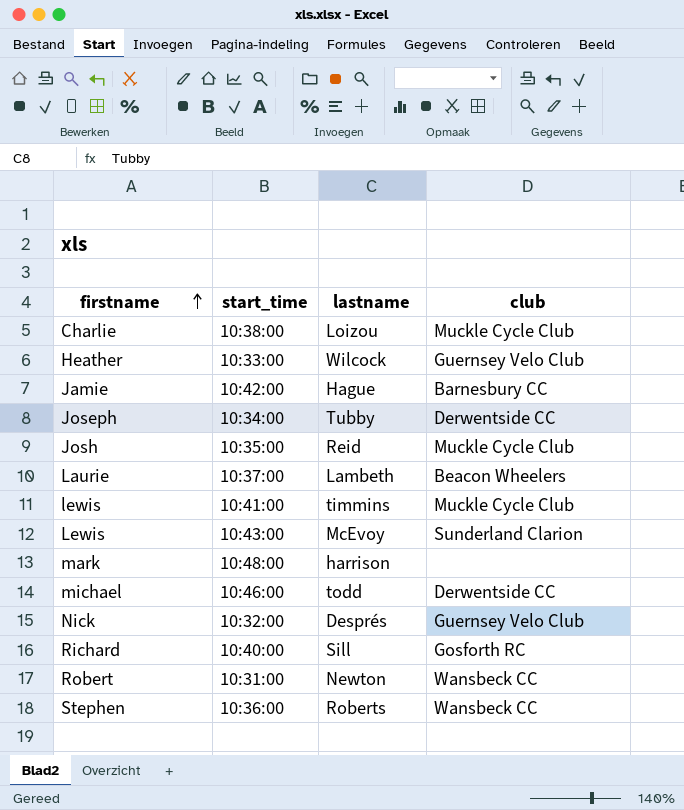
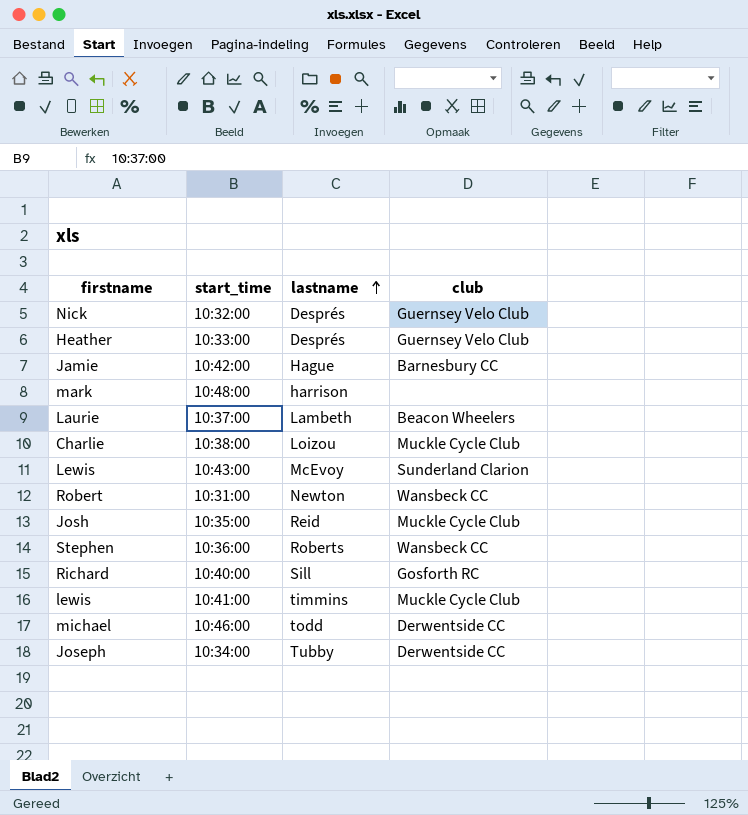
row order: firstname ascending -> lastname ascending
Heather | lastname: Wilcock -> Després

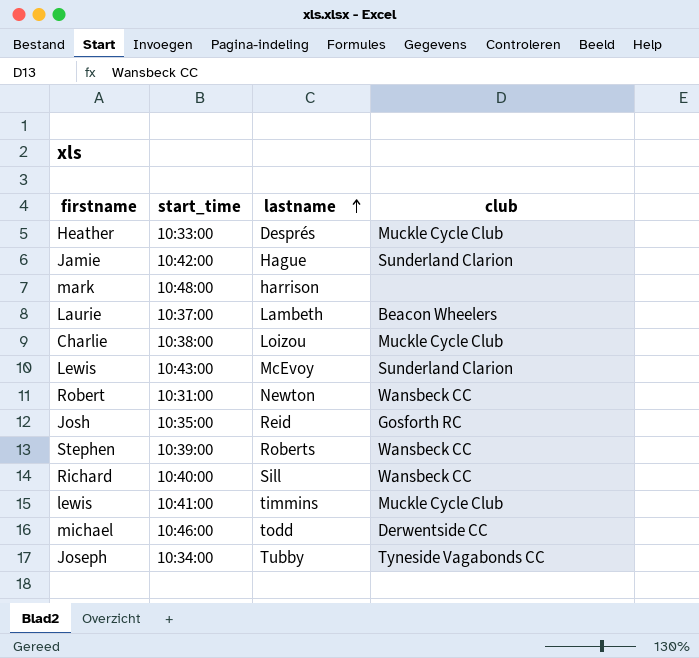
row Nick: 10:32:00 | Després | Guernsey Velo Club -> none
Heather | club: Guernsey Velo Club -> Muckle Cycle Club
Jamie | club: Barnesbury CC -> Sunderland Clarion
Josh | club: Muckle Cycle Club -> Gosforth RC
Stephen | start_time: 10:36:00 -> 10:39:00
Richard | club: Gosforth RC -> Wansbeck CC
Joseph | club: Derwentside CC -> Tyneside Vagabonds CC

